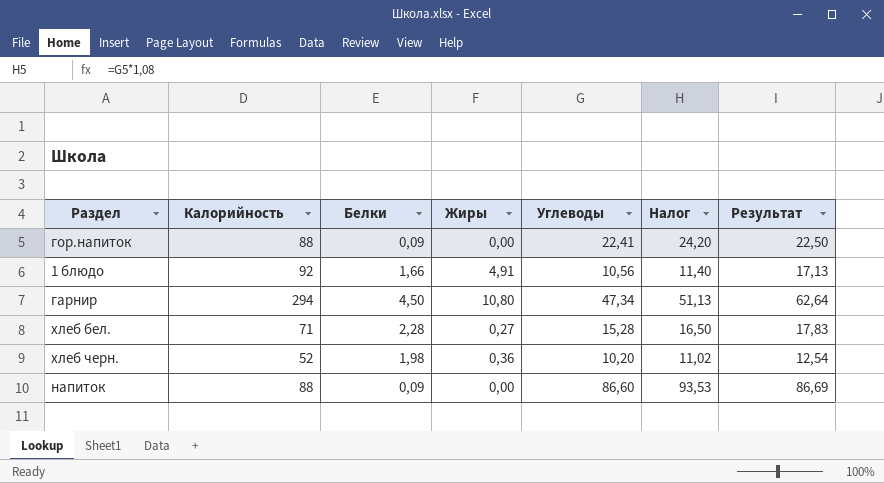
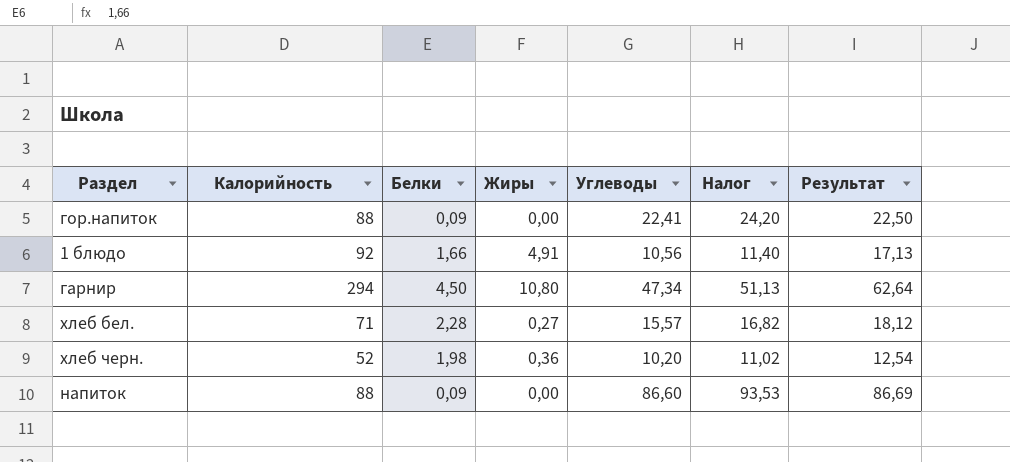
хлеб бел. | Углеводы: 15,28 -> 15,57
хлеб бел. | Налог: 16,50 -> 16,82
хлеб бел. | Результат: 17,83 -> 18,12

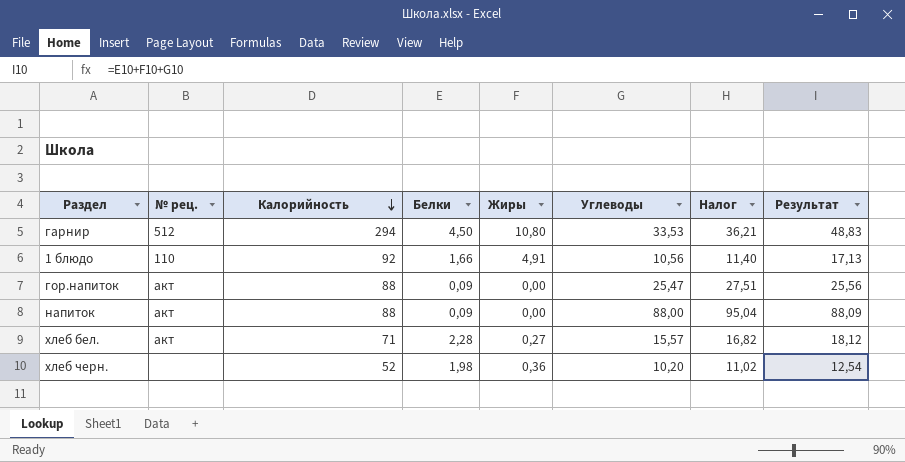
row order: none -> Калорийность descending
column № рец. | position: none -> 2
гарнир | Углеводы: 47,34 -> 33,53
гарнир | Налог: 51,13 -> 36,21
гарнир | Результат: 62,64 -> 48,83
гор.напиток | Углеводы: 22,41 -> 25,47
гор.напиток | Налог: 24,20 -> 27,51
гор.напиток | Результат: 22,50 -> 25,56
напиток | Углеводы: 86,60 -> 88,00
напиток | Налог: 93,53 -> 95,04
напиток | Результат: 86,69 -> 88,09

